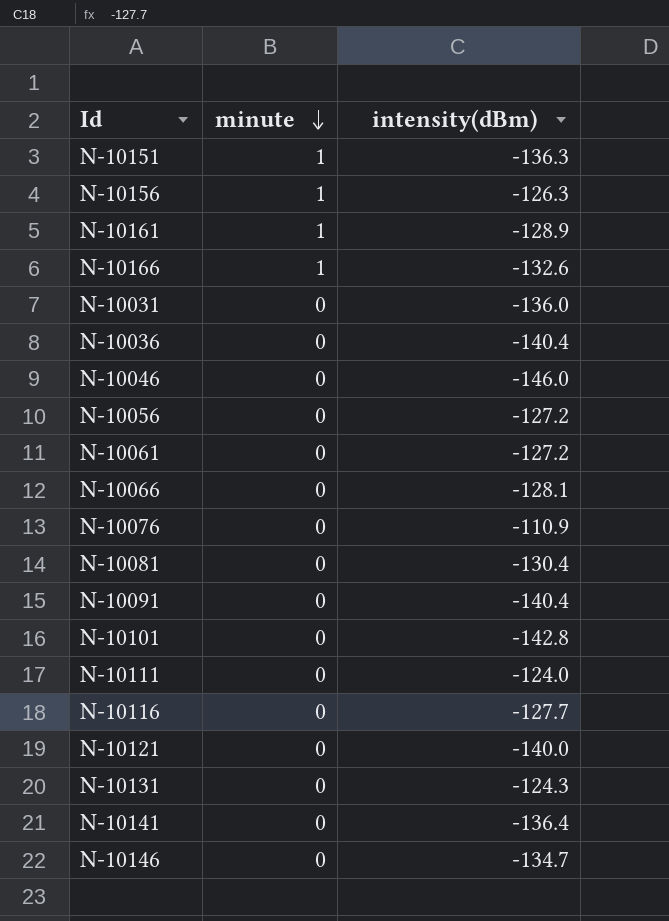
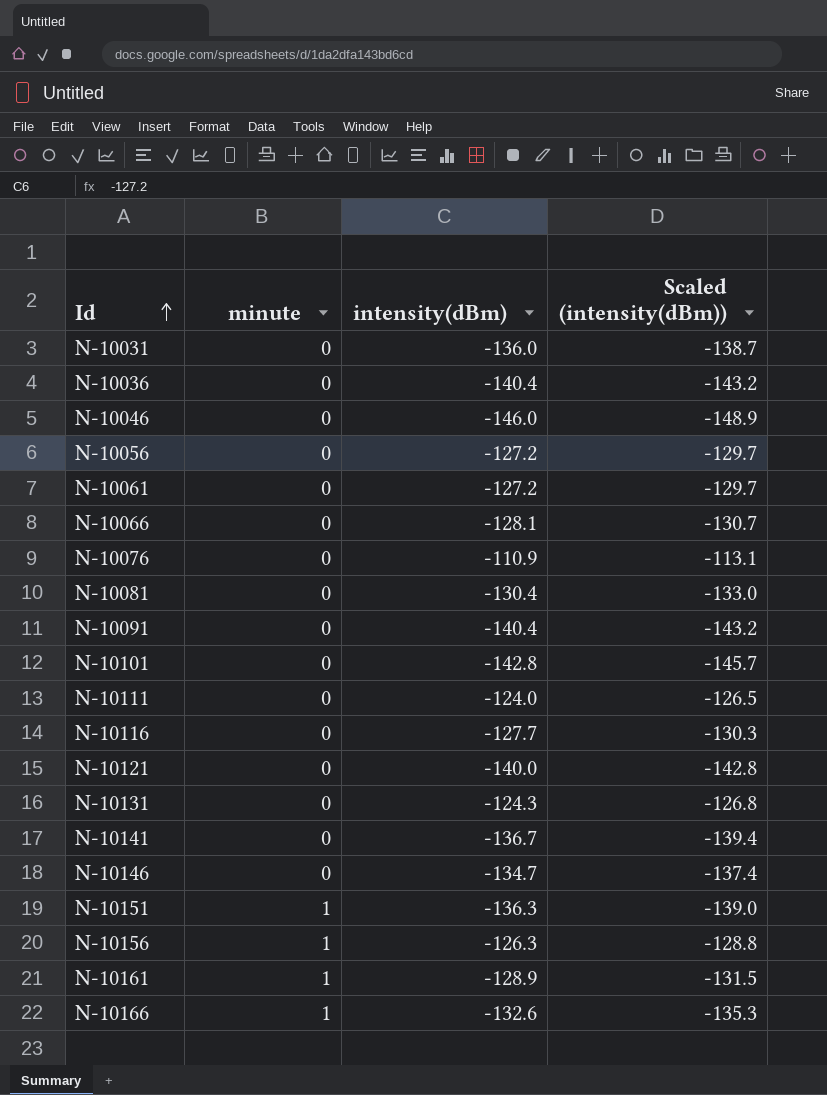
row order: minute descending -> Id ascending
column Scaled (intensity(dBm)) | formula: none -> [intensity(dBm)] * 1.02
N-10141 | intensity(dBm): -136.4 -> -136.7

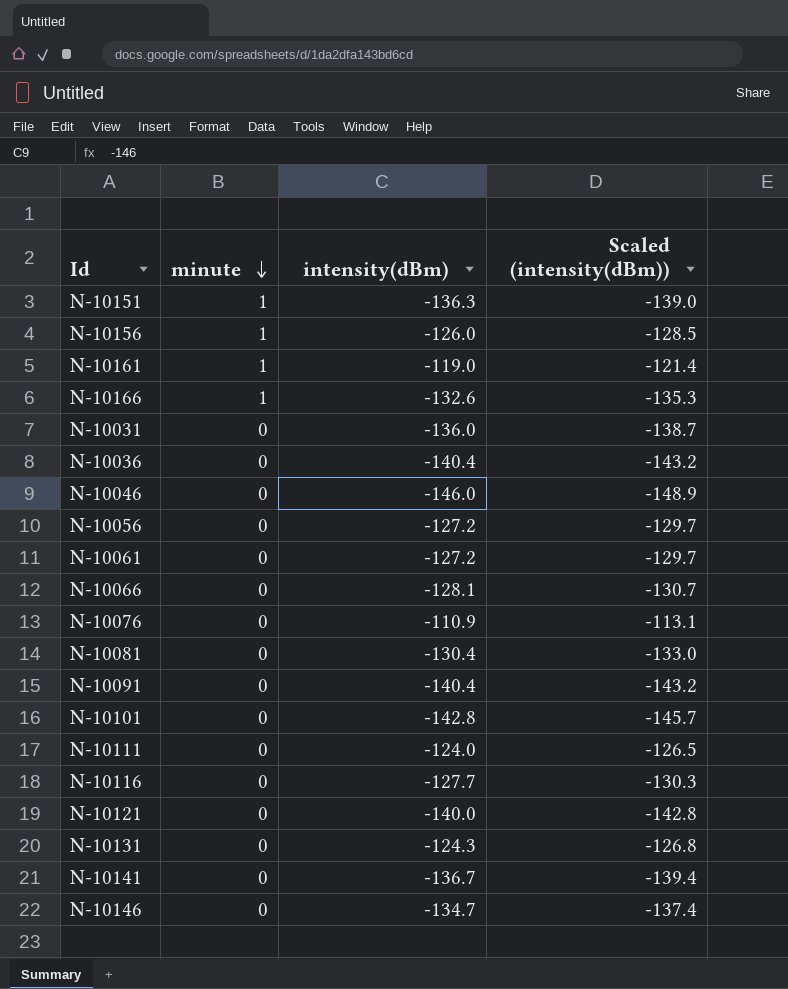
row order: Id ascending -> minute descending
N-10156 | intensity(dBm): -126.3 -> -126.0
N-10156 | Scaled (intensity(dBm)): -128.8 -> -128.5
N-10161 | intensity(dBm): -128.9 -> -119.0
N-10161 | Scaled (intensity(dBm)): -131.5 -> -121.4

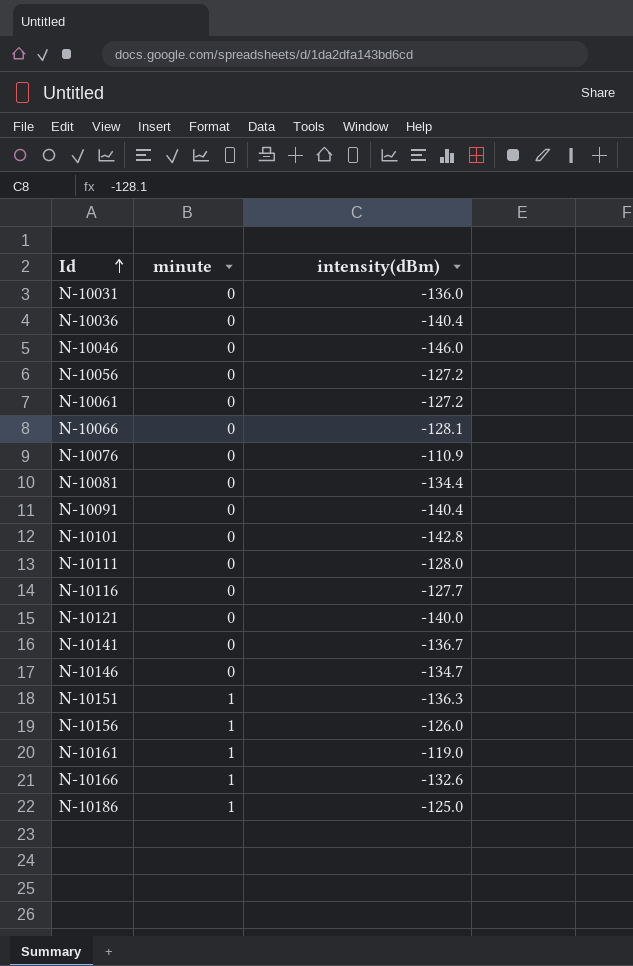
row order: minute descending -> Id ascending
column Scaled (intensity(dBm)) | formula: [intensity(dBm)] * 1.02 -> none
row N-10131: 0 | -124.3 | -126.8 -> none
N-10081 | intensity(dBm): -130.4 -> -134.4
N-10111 | intensity(dBm): -124.0 -> -128.0
row N-10186: none -> 1 | -125.0

